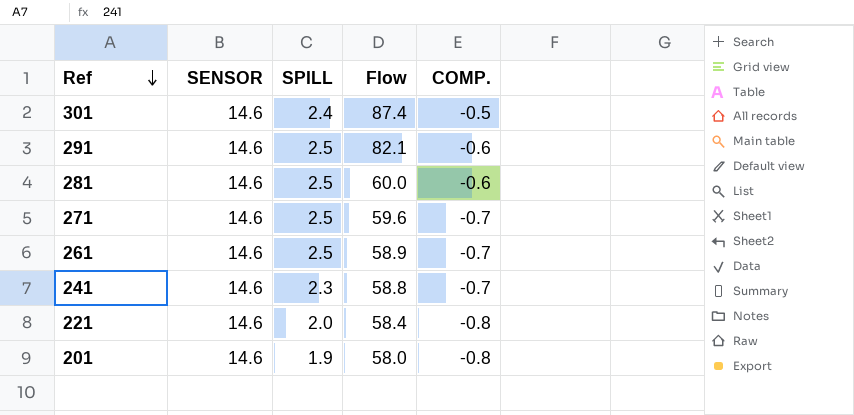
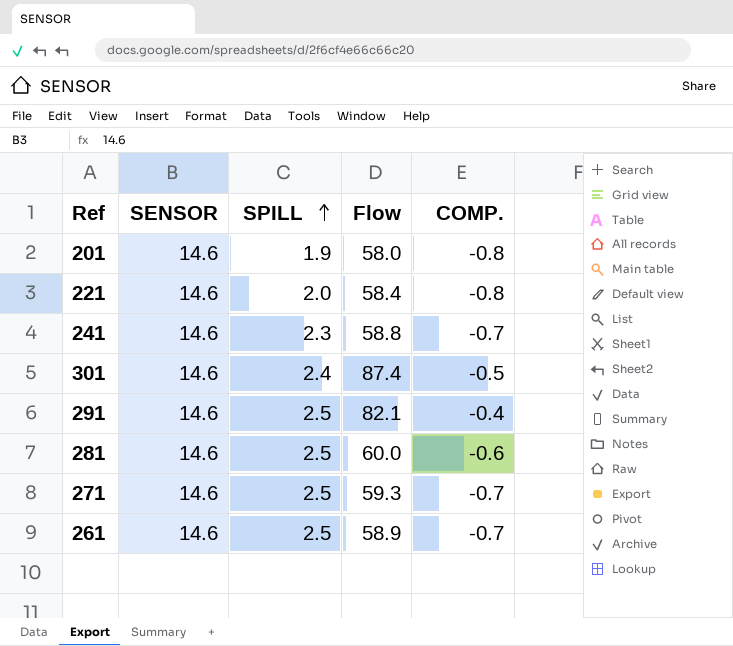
row order: Ref descending -> SPILL ascending
291 | COMP.: -0.6 -> -0.4
271 | Flow: 59.6 -> 59.3

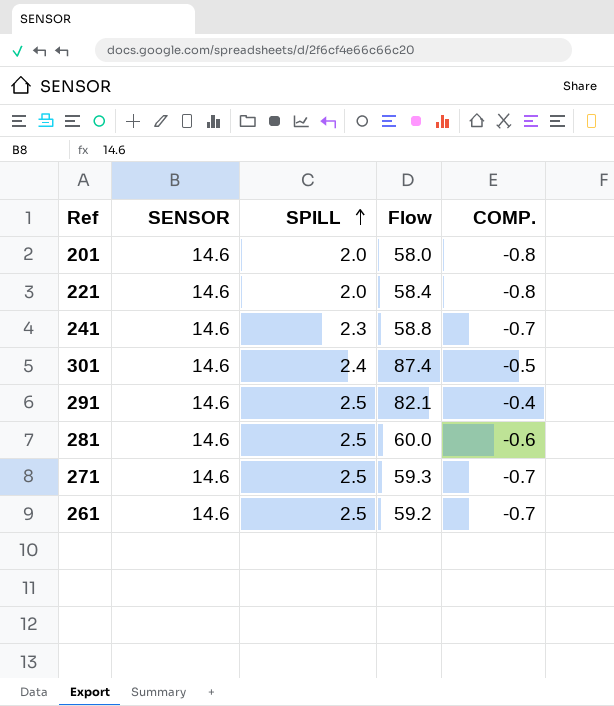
201 | SPILL: 1.9 -> 2.0
261 | Flow: 58.9 -> 59.2

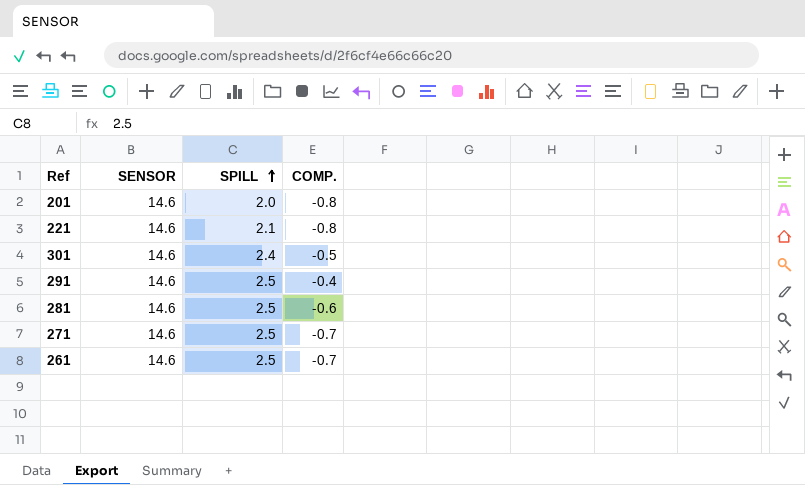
column Flow | position: 4 -> none
row 241: 14.6 | 2.3 | 58.8 | -0.7 -> none
221 | SPILL: 2.0 -> 2.1

